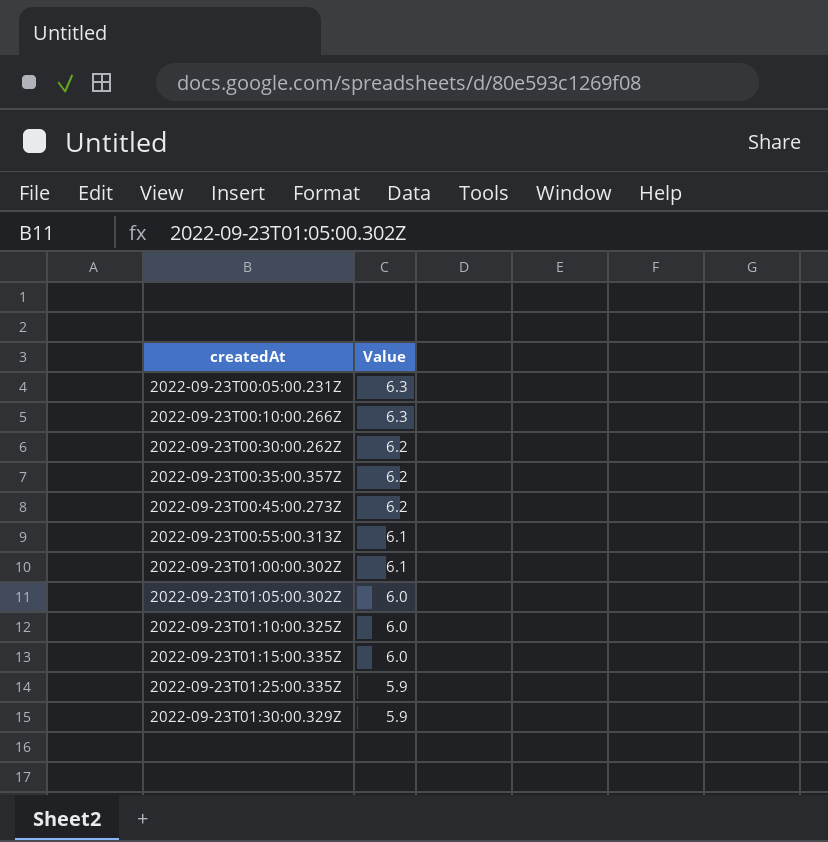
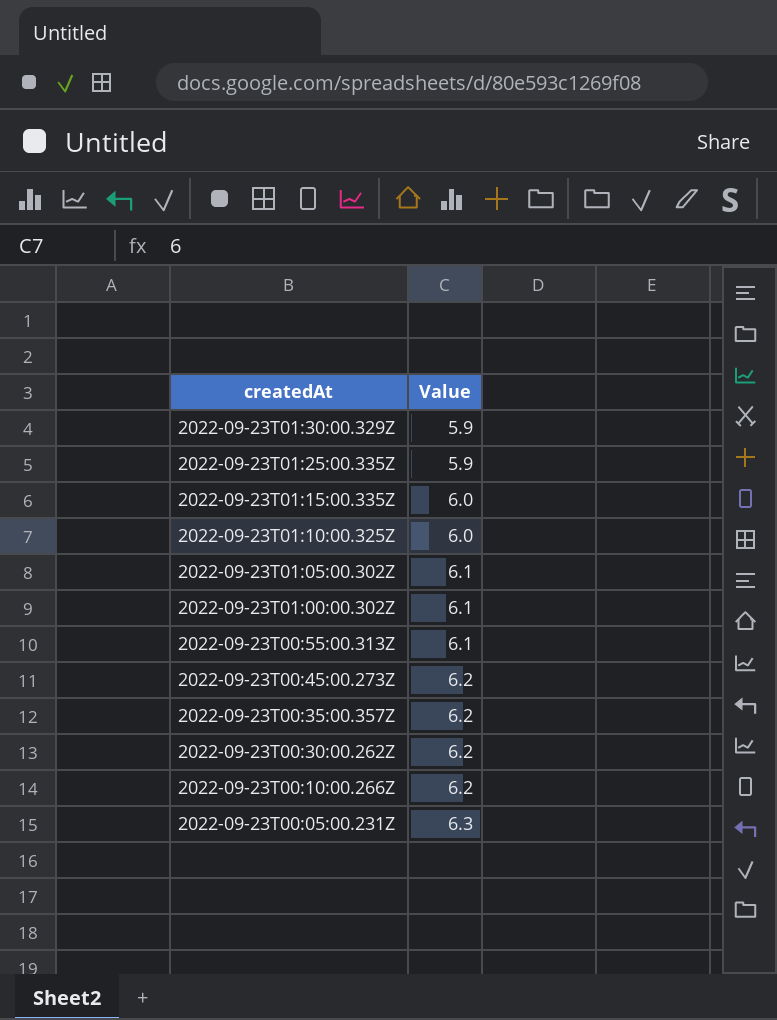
row order: createdAt ascending -> createdAt descending
2022-09-23T01:05:00.302Z | Value: 6.0 -> 6.1
2022-09-23T00:10:00.266Z | Value: 6.3 -> 6.2

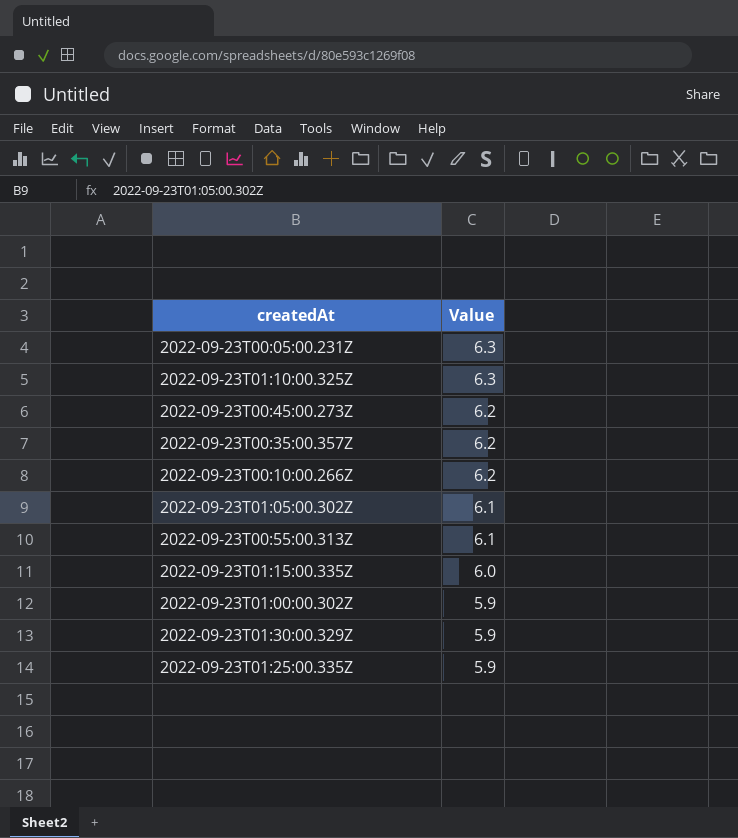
row order: createdAt descending -> Value descending
row 2022-09-23T00:30:00.262Z: 6.2 -> none
2022-09-23T01:10:00.325Z | Value: 6.0 -> 6.3
2022-09-23T01:00:00.302Z | Value: 6.1 -> 5.9

